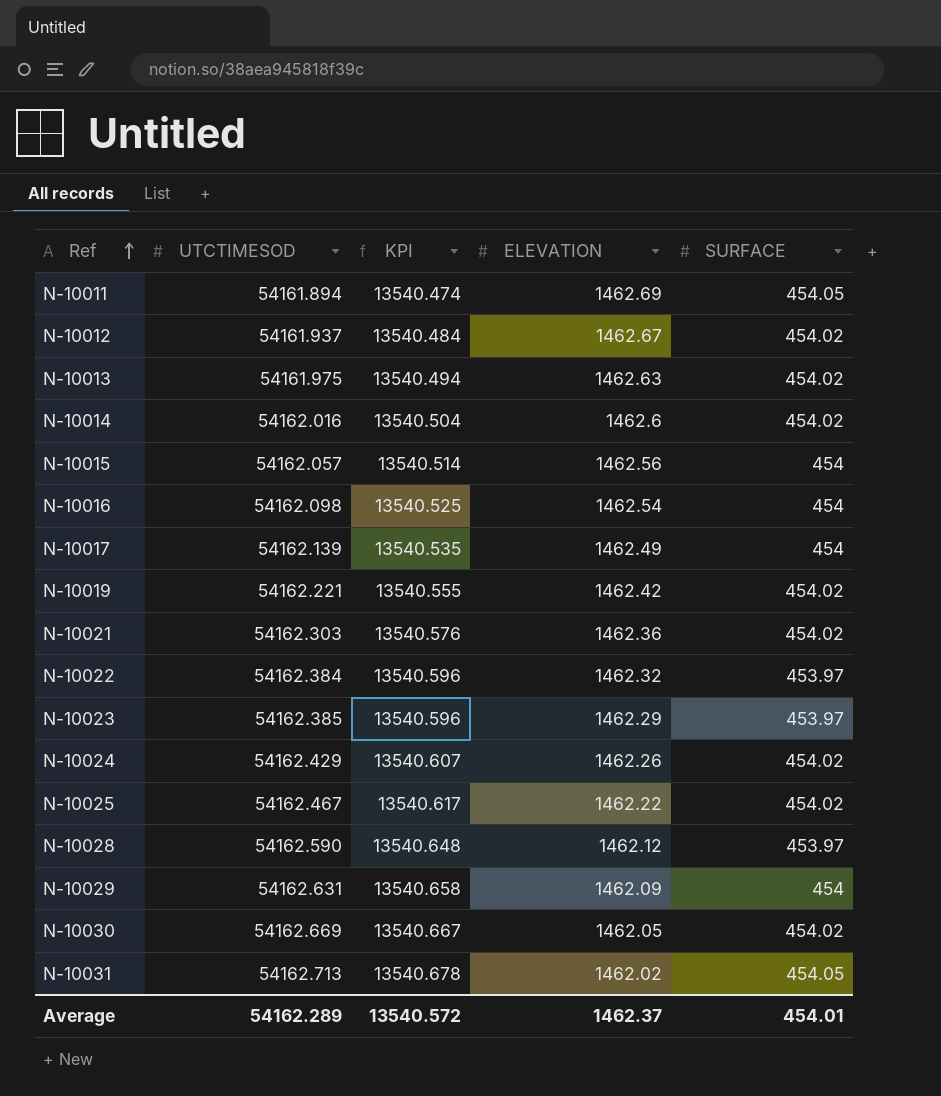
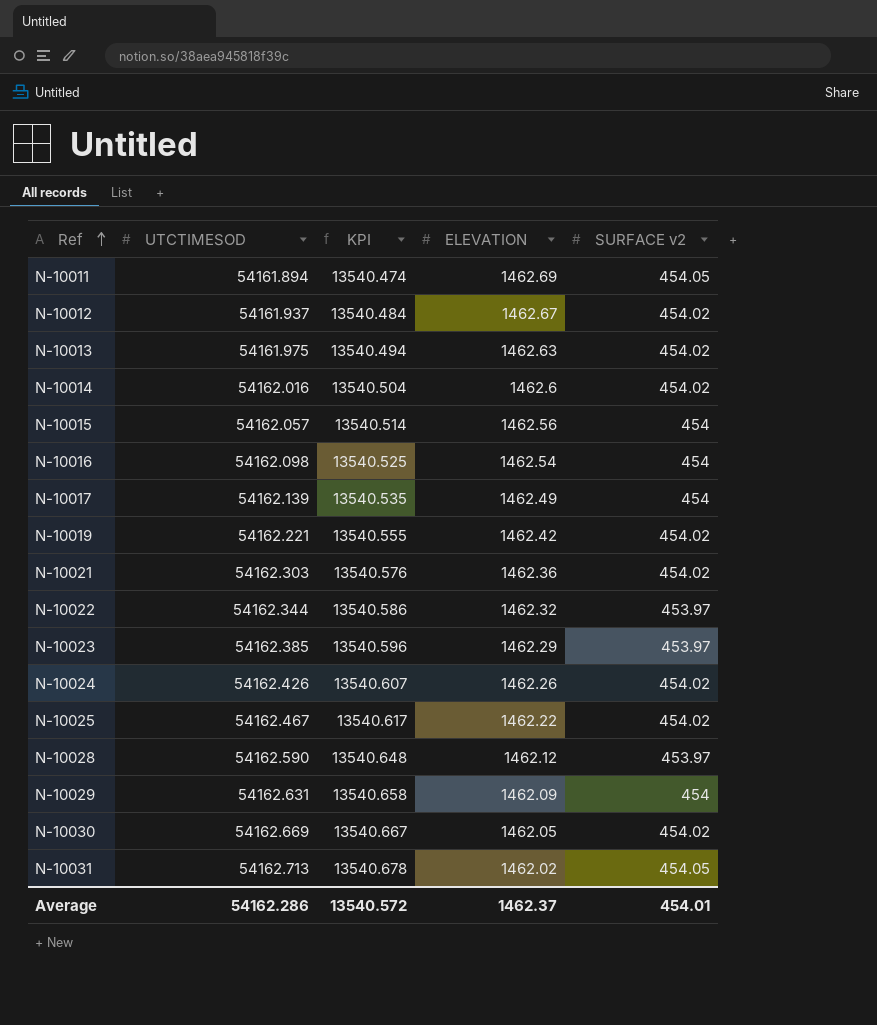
column name: SURFACE -> SURFACE v2
N-10022 | UTCTIMESOD: 54162.384 -> 54162.344
N-10022 | KPI: 13540.596 -> 13540.586
N-10024 | UTCTIMESOD: 54162.429 -> 54162.426
Average | UTCTIMESOD: 54162.289 -> 54162.286

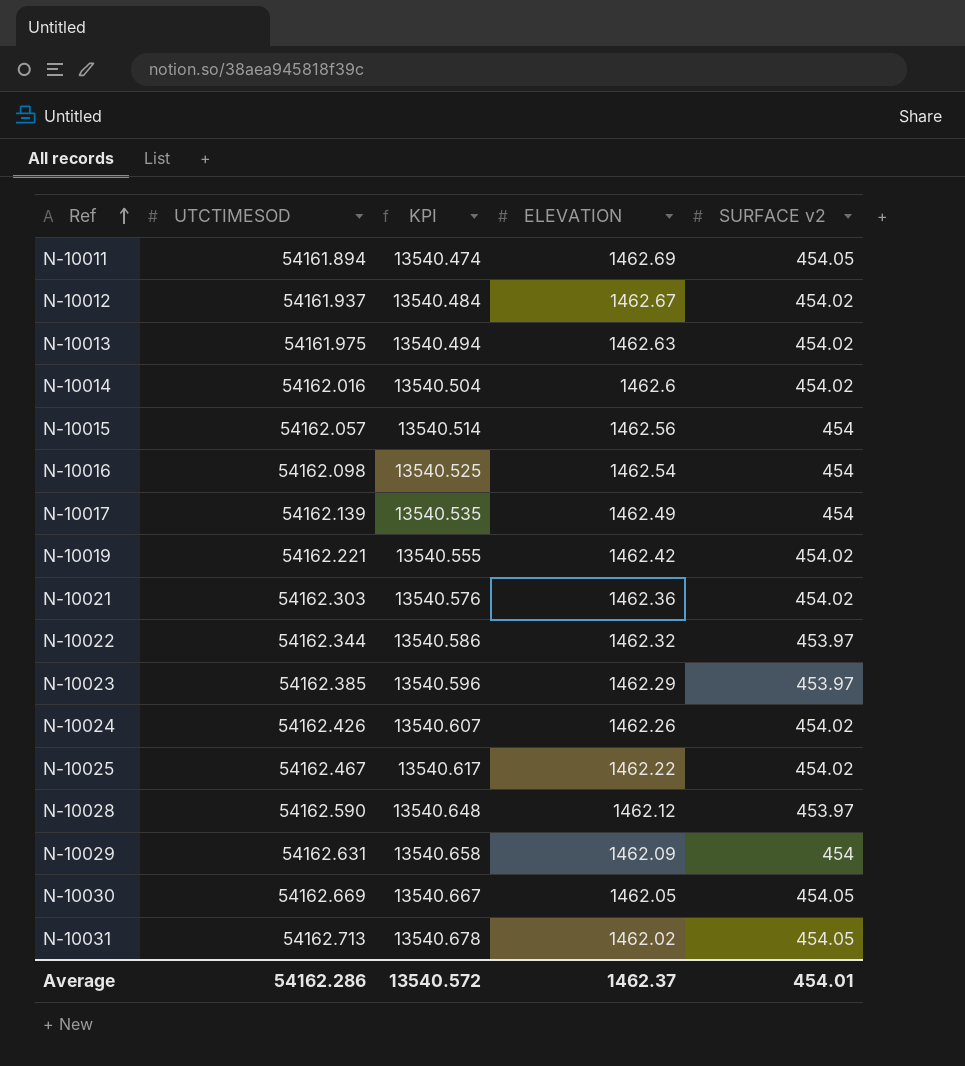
N-10030 | SURFACE v2: 454.02 -> 454.05

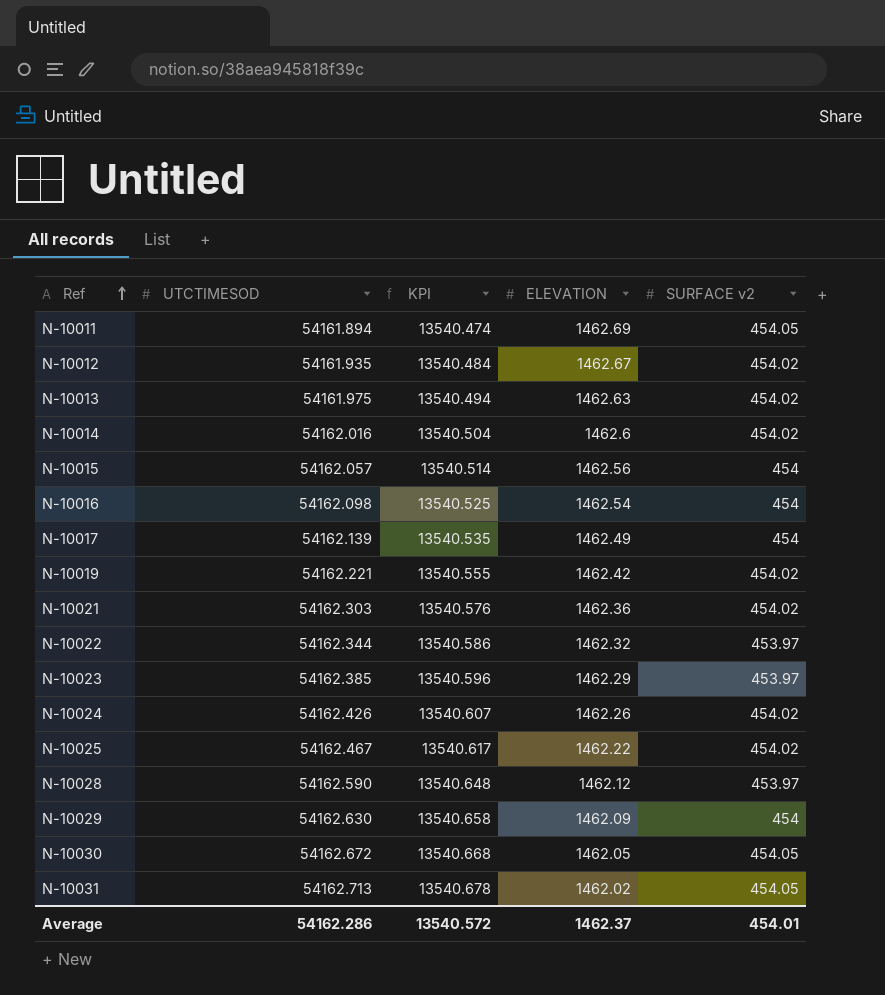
N-10012 | UTCTIMESOD: 54161.937 -> 54161.935
N-10029 | UTCTIMESOD: 54162.631 -> 54162.630
N-10030 | UTCTIMESOD: 54162.669 -> 54162.672
N-10030 | KPI: 13540.667 -> 13540.668

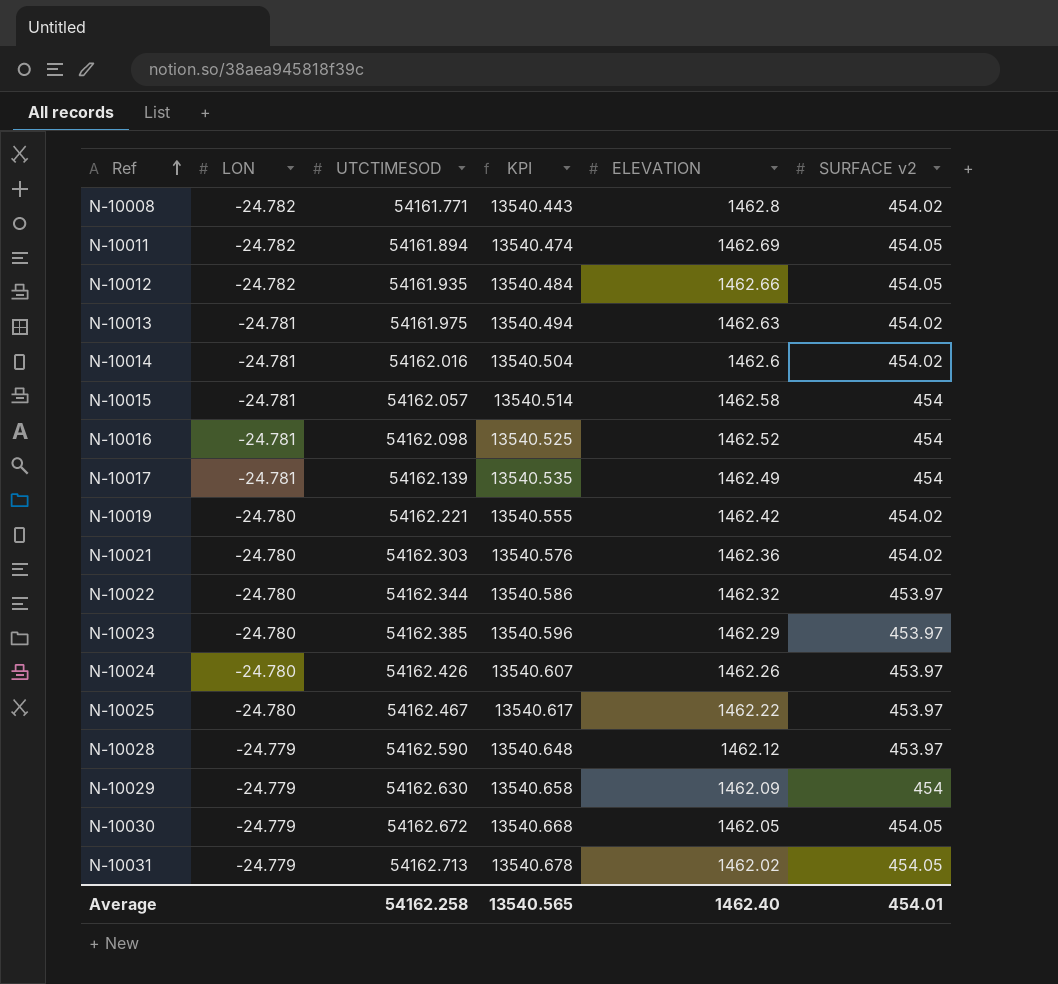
column LON | position: none -> 2
row N-10008: none -> -24.782 | 54161.771 | 13540.443 | 1462.8 | 454.02
N-10012 | ELEVATION: 1462.67 -> 1462.66
N-10012 | SURFACE v2: 454.02 -> 454.05
N-10015 | ELEVATION: 1462.56 -> 1462.58
N-10016 | ELEVATION: 1462.54 -> 1462.52
N-10024 | SURFACE v2: 454.02 -> 453.97
N-10025 | SURFACE v2: 454.02 -> 453.97
Average | UTCTIMESOD: 54162.286 -> 54162.258
Average | KPI: 13540.572 -> 13540.565
Average | ELEVATION: 1462.37 -> 1462.40

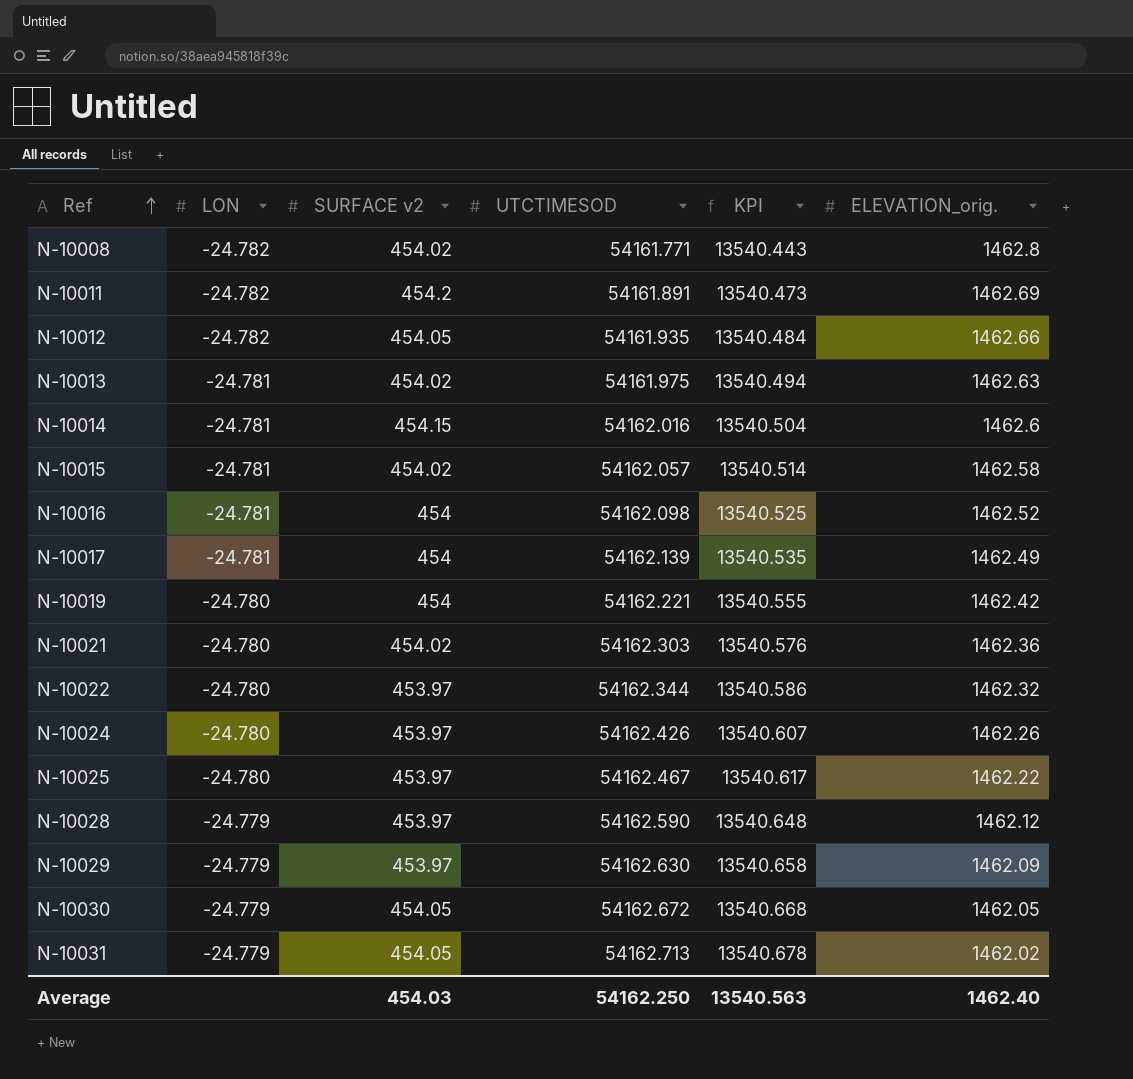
column SURFACE v2 | position: 6 -> 3
column name: ELEVATION -> ELEVATION_orig.
row N-10023: -24.780 | 54162.385 | 13540.596 | 1462.29 | 453.97 -> none
N-10011 | SURFACE v2: 454.05 -> 454.2
N-10011 | UTCTIMESOD: 54161.894 -> 54161.891
N-10011 | KPI: 13540.474 -> 13540.473
N-10014 | SURFACE v2: 454.02 -> 454.15
N-10015 | SURFACE v2: 454 -> 454.02
N-10019 | SURFACE v2: 454.02 -> 454
N-10029 | SURFACE v2: 454 -> 453.97
Average | SURFACE v2: 454.01 -> 454.03
Average | UTCTIMESOD: 54162.258 -> 54162.250
Average | KPI: 13540.565 -> 13540.563

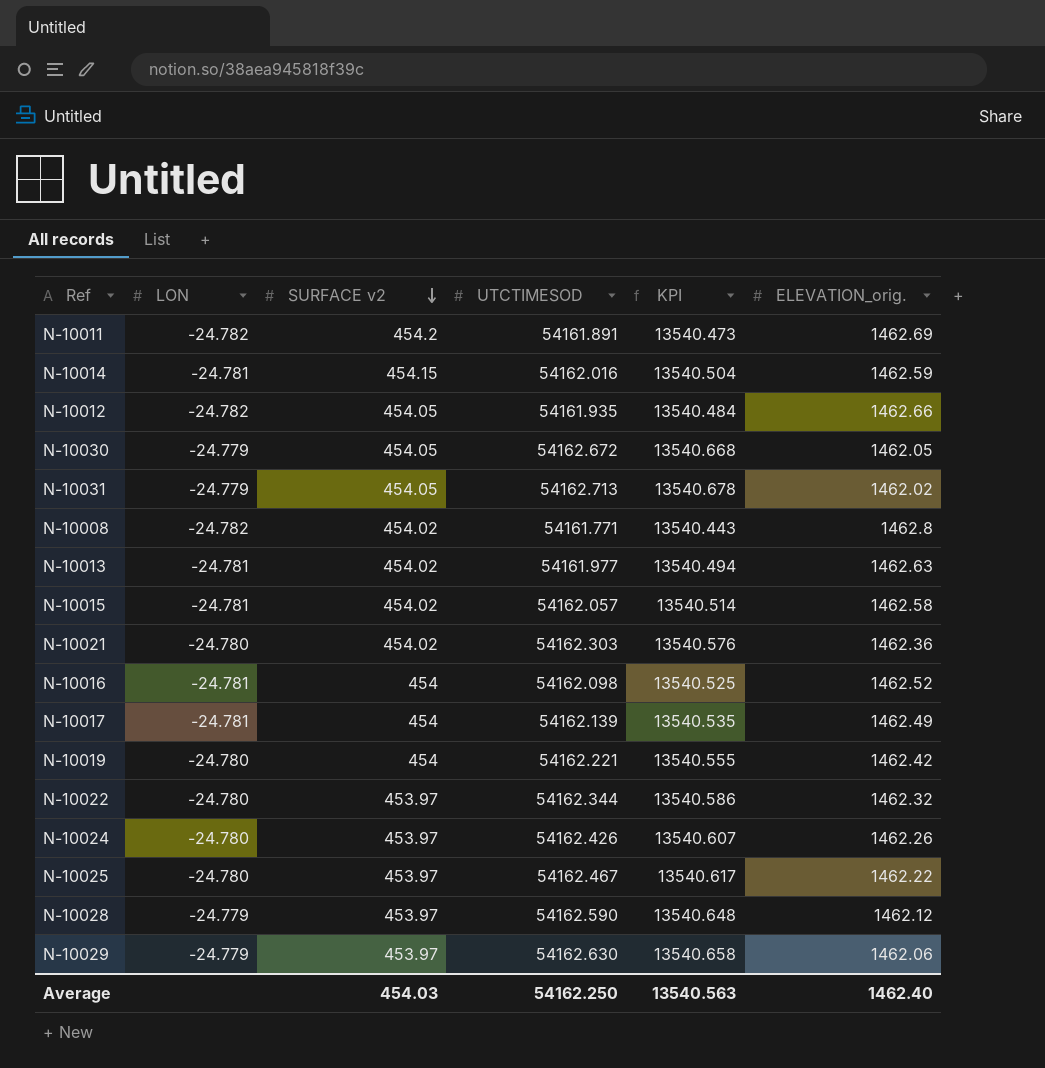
row order: Ref ascending -> SURFACE v2 descending
N-10014 | ELEVATION_orig.: 1462.6 -> 1462.59
N-10013 | UTCTIMESOD: 54161.975 -> 54161.977
N-10029 | ELEVATION_orig.: 1462.09 -> 1462.06

